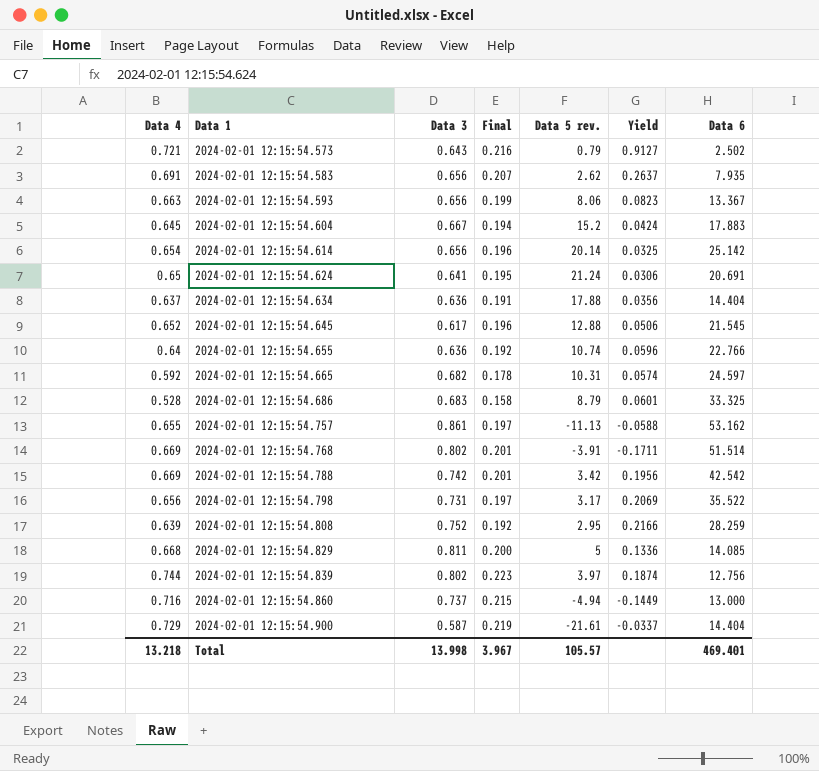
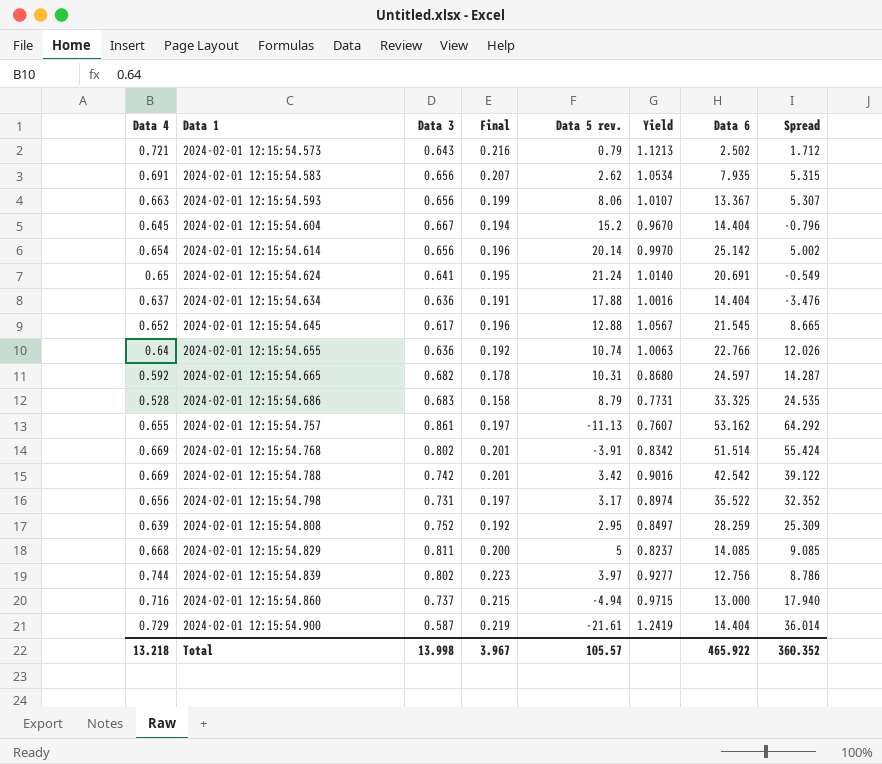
column Yield | formula: [Data 4] / [Data 5 rev.] -> [Data 4] / [Data 3]
column Spread | formula: none -> [Data 6] - [Data 5 rev.]
2024-02-01 12:15:54.604 | Data 6: 17.883 -> 14.404
Total | Data 6: 469.401 -> 465.922

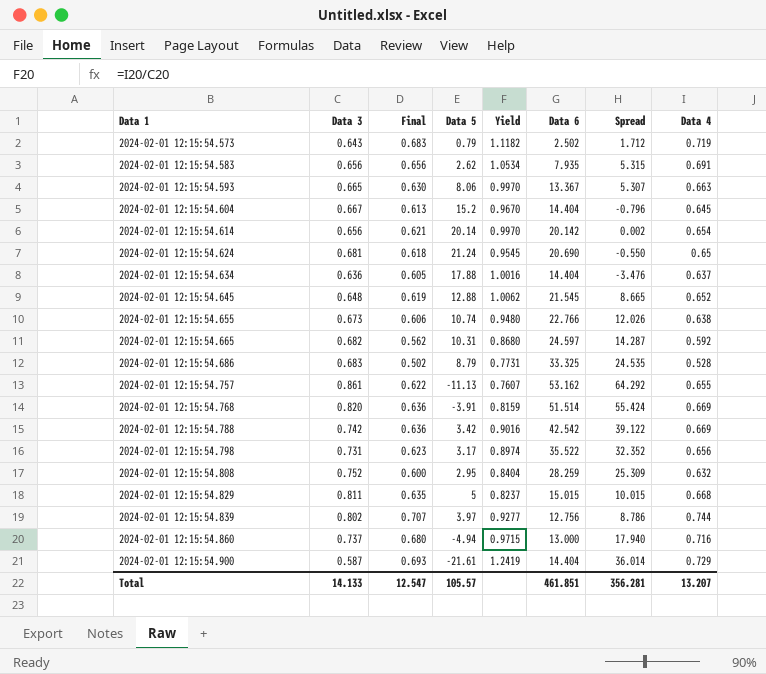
column Final | formula: [Data 4] * 0.3 -> [Data 4] * 0.95
column name: Data 5 rev. -> Data 5
column Data 4 | position: 1 -> 8
2024-02-01 12:15:54.573 | Yield: 1.1213 -> 1.1182
2024-02-01 12:15:54.573 | Data 4: 0.721 -> 0.719
2024-02-01 12:15:54.593 | Data 3: 0.656 -> 0.665
2024-02-01 12:15:54.593 | Yield: 1.0107 -> 0.9970
2024-02-01 12:15:54.614 | Data 6: 25.142 -> 20.142
2024-02-01 12:15:54.614 | Spread: 5.002 -> 0.002
2024-02-01 12:15:54.624 | Data 3: 0.641 -> 0.681
2024-02-01 12:15:54.624 | Yield: 1.0140 -> 0.9545
2024-02-01 12:15:54.624 | Data 6: 20.691 -> 20.690
2024-02-01 12:15:54.624 | Spread: -0.549 -> -0.550
2024-02-01 12:15:54.645 | Data 3: 0.617 -> 0.648
2024-02-01 12:15:54.645 | Yield: 1.0567 -> 1.0062
2024-02-01 12:15:54.655 | Data 3: 0.636 -> 0.673
2024-02-01 12:15:54.655 | Yield: 1.0063 -> 0.9480
2024-02-01 12:15:54.655 | Data 4: 0.64 -> 0.638
2024-02-01 12:15:54.768 | Data 3: 0.802 -> 0.820
2024-02-01 12:15:54.768 | Yield: 0.8342 -> 0.8159
2024-02-01 12:15:54.808 | Yield: 0.8497 -> 0.8404
2024-02-01 12:15:54.808 | Data 4: 0.639 -> 0.632
2024-02-01 12:15:54.829 | Data 6: 14.085 -> 15.015
2024-02-01 12:15:54.829 | Spread: 9.085 -> 10.015
Total | Data 3: 13.998 -> 14.133
Total | Final: 3.967 -> 12.547
Total | Data 6: 465.922 -> 461.851
Total | Spread: 360.352 -> 356.281
Total | Data 4: 13.218 -> 13.207

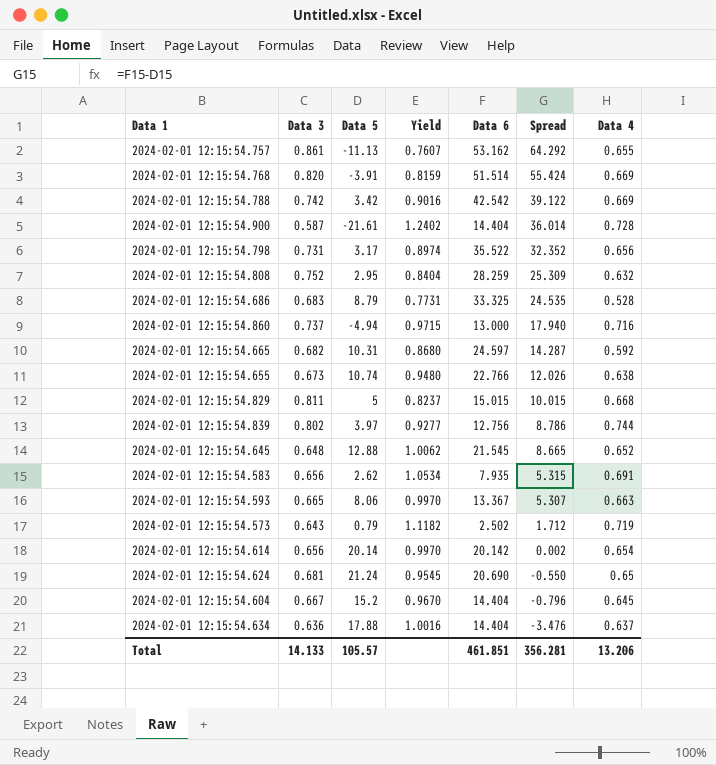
row order: Data 1 ascending -> Spread descending
column Final | formula: [Data 4] * 0.95 -> none
2024-02-01 12:15:54.900 | Yield: 1.2419 -> 1.2402
2024-02-01 12:15:54.900 | Data 4: 0.729 -> 0.728
Total | Data 4: 13.207 -> 13.206

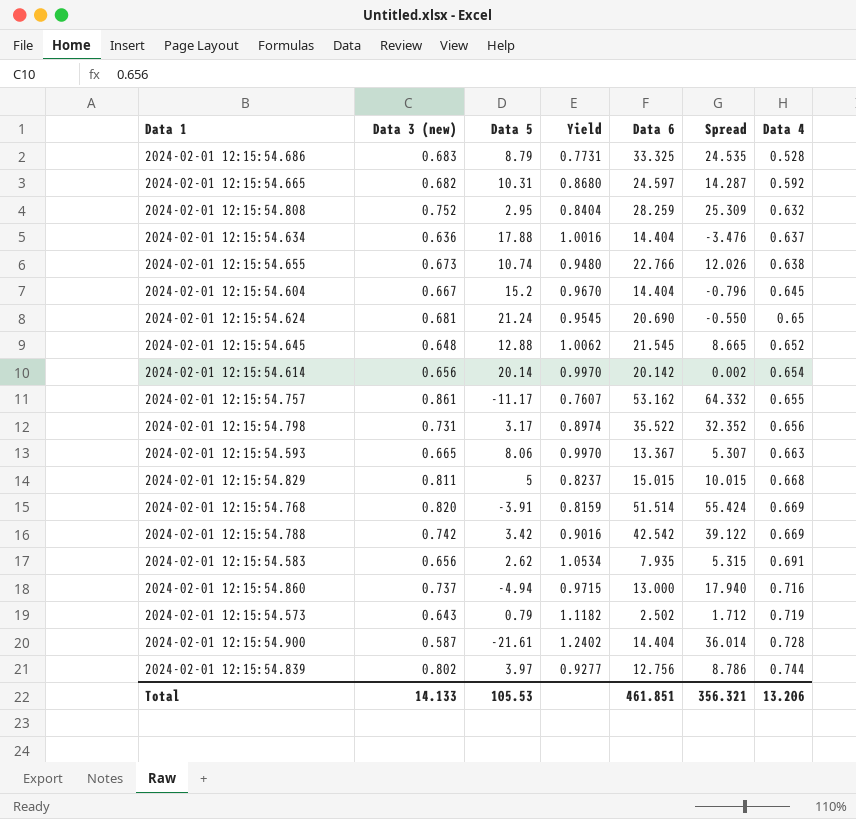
row order: Spread descending -> Data 4 ascending
column name: Data 3 -> Data 3 (new)
2024-02-01 12:15:54.757 | Data 5: -11.13 -> -11.17
2024-02-01 12:15:54.757 | Spread: 64.292 -> 64.332
Total | Data 5: 105.57 -> 105.53
Total | Spread: 356.281 -> 356.321

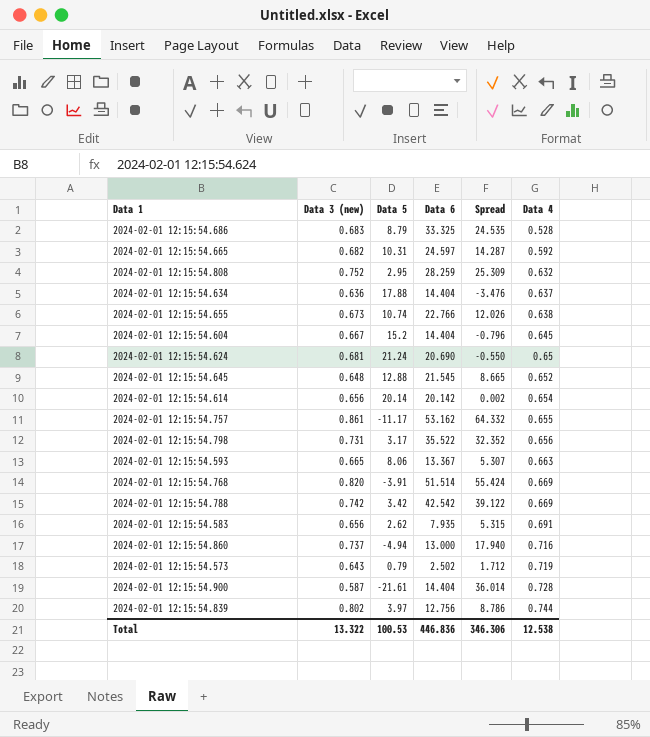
column Yield | formula: [Data 4] / [Data 3 (new)] -> none
row 2024-02-01 12:15:54.829: 0.811 | 5 | 0.8237 | 15.015 | 10.015 | 0.668 -> none
Total | Data 3 (new): 14.133 -> 13.322
Total | Data 5: 105.53 -> 100.53
Total | Data 6: 461.851 -> 446.836
Total | Spread: 356.321 -> 346.306
Total | Data 4: 13.206 -> 12.538

